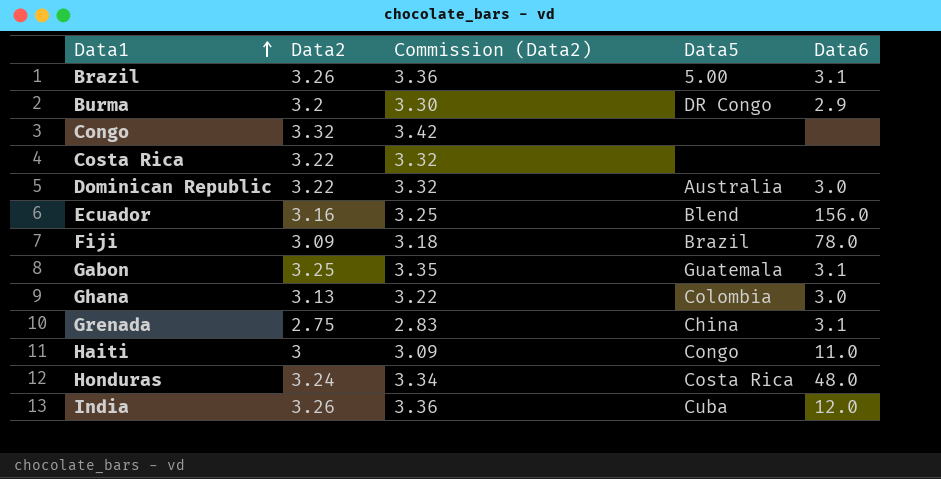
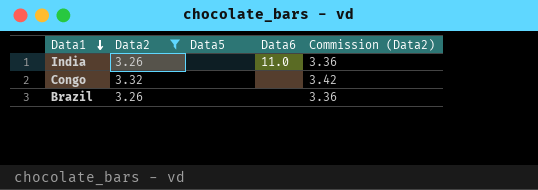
filter: none -> Data2 >= 3.26
row order: Data1 ascending -> Data1 descending
column Commission (Data2) | position: 3 -> 5
India | Data5: Cuba -> none
India | Data6: 12.0 -> 11.0
Brazil | Data5: 5.00 -> none
Brazil | Data6: 3.1 -> none

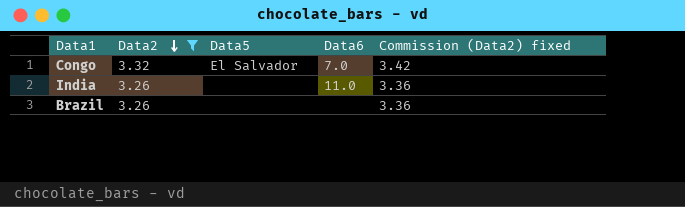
row order: Data1 descending -> Data2 descending
column name: Commission (Data2) -> Commission (Data2) fixed
Congo | Data5: none -> El Salvador
Congo | Data6: none -> 7.0

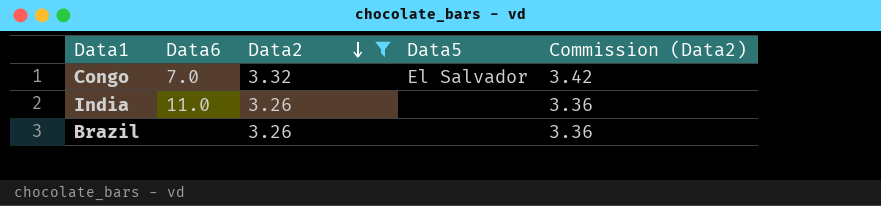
column Data6 | position: 4 -> 2
column name: Commission (Data2) fixed -> Commission (Data2)

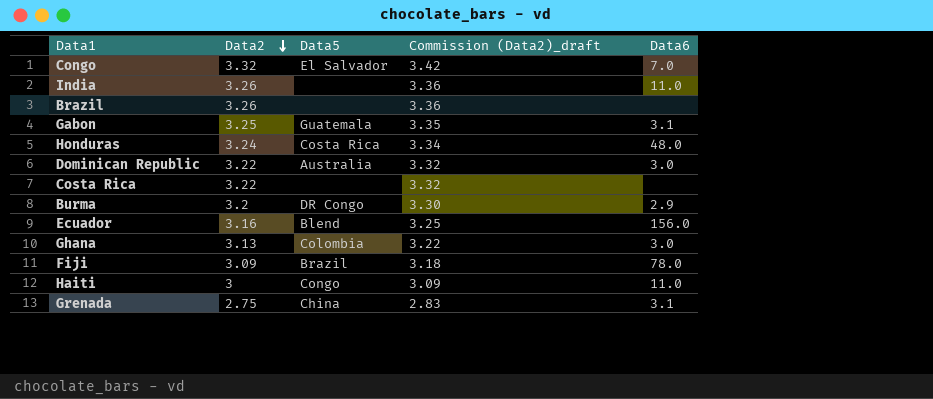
filter: Data2 >= 3.26 -> none
column name: Commission (Data2) -> Commission (Data2)_draft
column Data6 | position: 2 -> 5

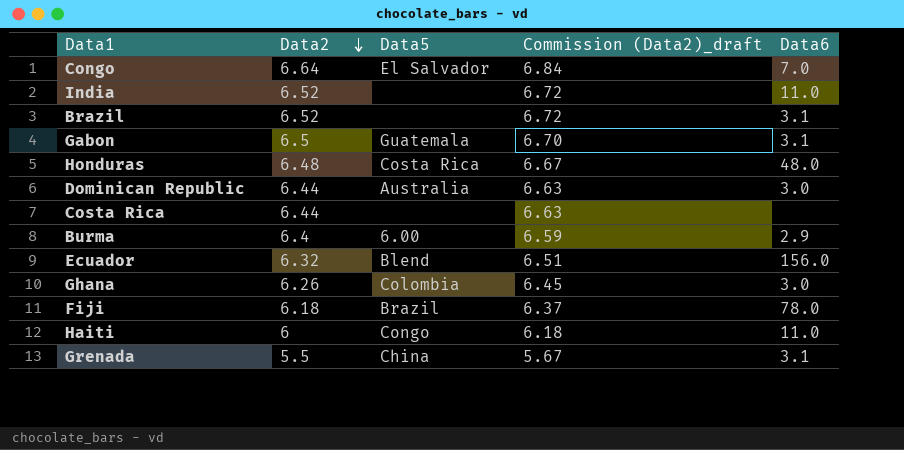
Congo | Data2: 3.32 -> 6.64
Congo | Commission (Data2)_draft: 3.42 -> 6.84
India | Data2: 3.26 -> 6.52
India | Commission (Data2)_draft: 3.36 -> 6.72
Brazil | Data2: 3.26 -> 6.52
Brazil | Commission (Data2)_draft: 3.36 -> 6.72
Brazil | Data6: none -> 3.1
Gabon | Data2: 3.25 -> 6.5
Gabon | Commission (Data2)_draft: 3.35 -> 6.70
Honduras | Data2: 3.24 -> 6.48
Honduras | Commission (Data2)_draft: 3.34 -> 6.67
Dominican Republic | Data2: 3.22 -> 6.44
Dominican Republic | Commission (Data2)_draft: 3.32 -> 6.63
Costa Rica | Data2: 3.22 -> 6.44
Costa Rica | Commission (Data2)_draft: 3.32 -> 6.63
Burma | Data2: 3.2 -> 6.4
Burma | Data5: DR Congo -> 6.00
Burma | Commission (Data2)_draft: 3.30 -> 6.59
Ecuador | Data2: 3.16 -> 6.32
Ecuador | Commission (Data2)_draft: 3.25 -> 6.51
Ghana | Data2: 3.13 -> 6.26
Ghana | Commission (Data2)_draft: 3.22 -> 6.45
Fiji | Data2: 3.09 -> 6.18
Fiji | Commission (Data2)_draft: 3.18 -> 6.37
Haiti | Data2: 3 -> 6
Haiti | Commission (Data2)_draft: 3.09 -> 6.18
Grenada | Data2: 2.75 -> 5.5
Grenada | Commission (Data2)_draft: 2.83 -> 5.67

